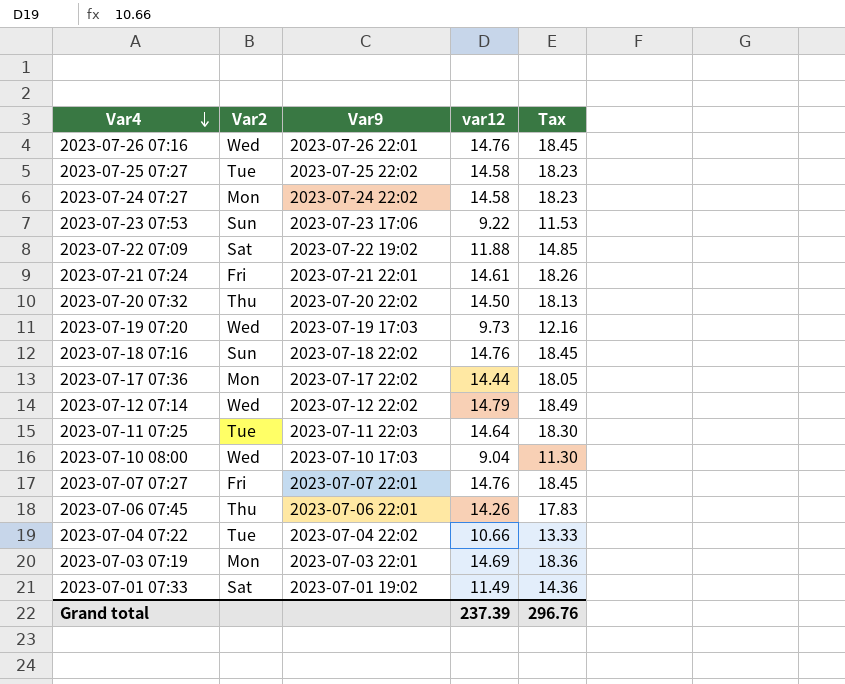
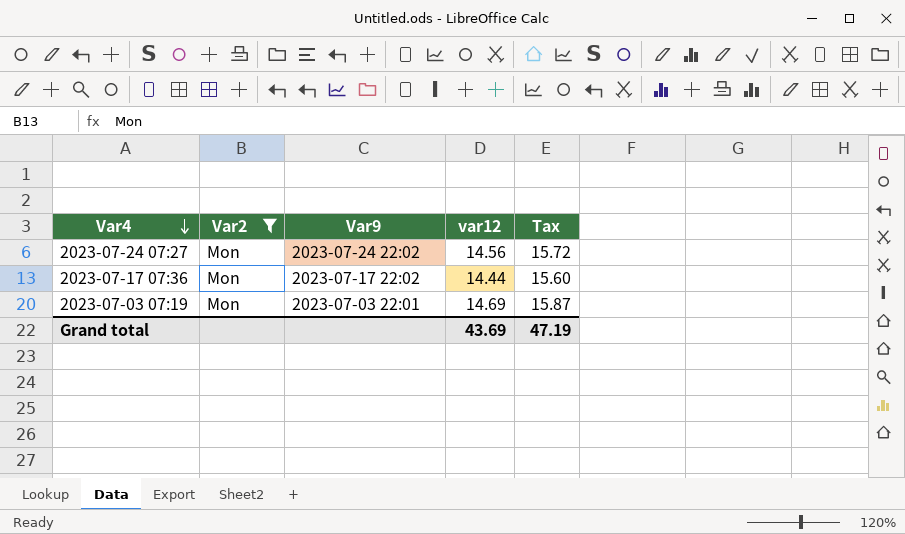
filter: none -> Var2 = Mon
column Tax | formula: [var12] * 1.25 -> [var12] * 1.08
2023-07-24 07:27 | var12: 14.58 -> 14.56
Grand total | var12: 237.39 -> 43.69
Grand total | Tax: 296.76 -> 47.19

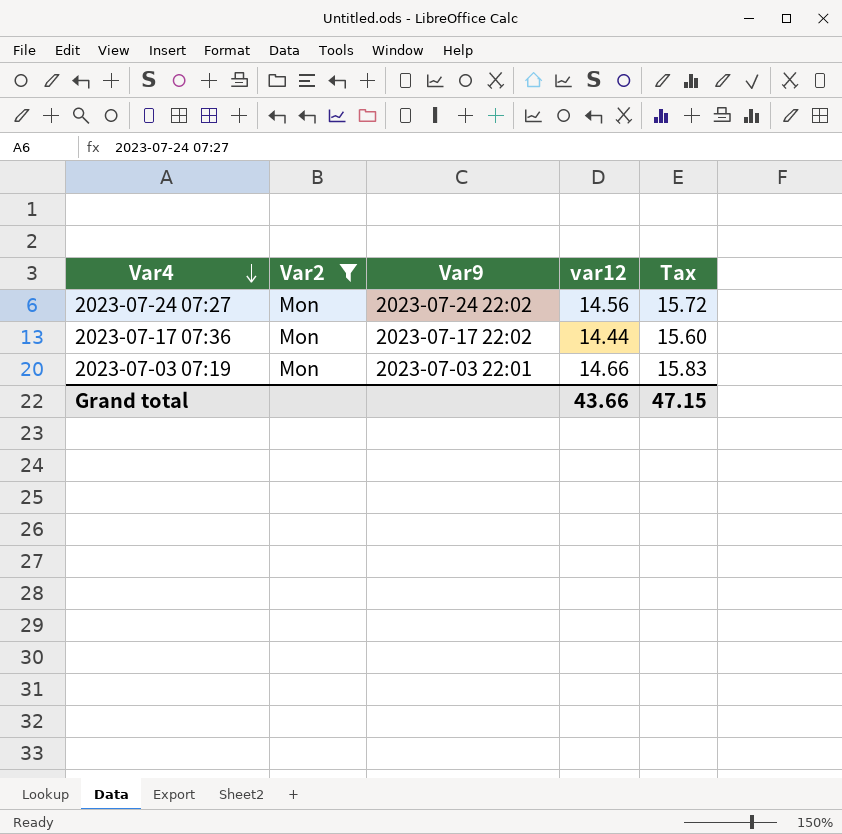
2023-07-03 07:19 | var12: 14.69 -> 14.66
2023-07-03 07:19 | Tax: 15.87 -> 15.83
Grand total | var12: 43.69 -> 43.66
Grand total | Tax: 47.19 -> 47.15

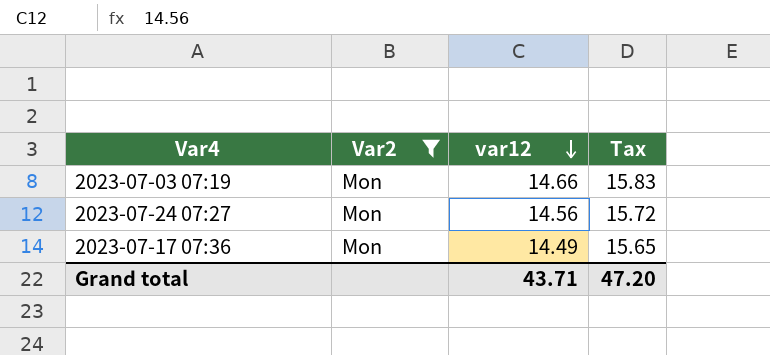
row order: Var4 descending -> var12 descending
column Var9 | position: 3 -> none
2023-07-17 07:36 | var12: 14.44 -> 14.49
2023-07-17 07:36 | Tax: 15.60 -> 15.65
Grand total | var12: 43.66 -> 43.71
Grand total | Tax: 47.15 -> 47.20

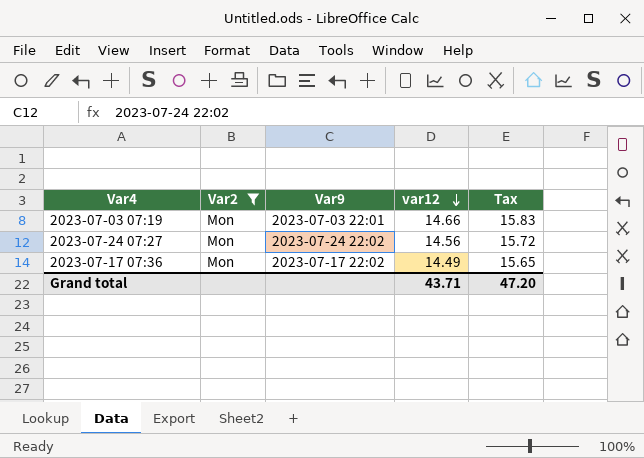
column Var9 | position: none -> 3

